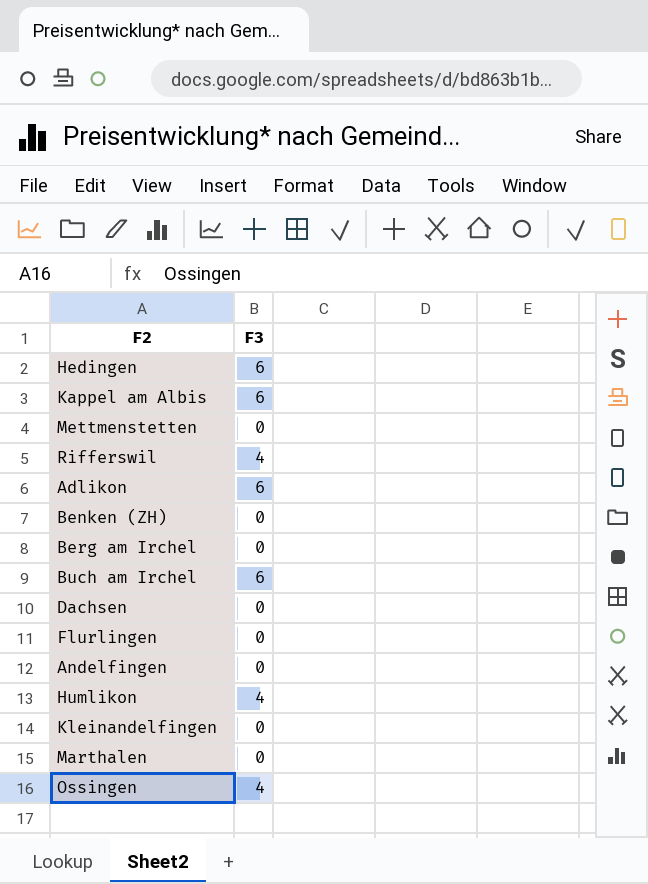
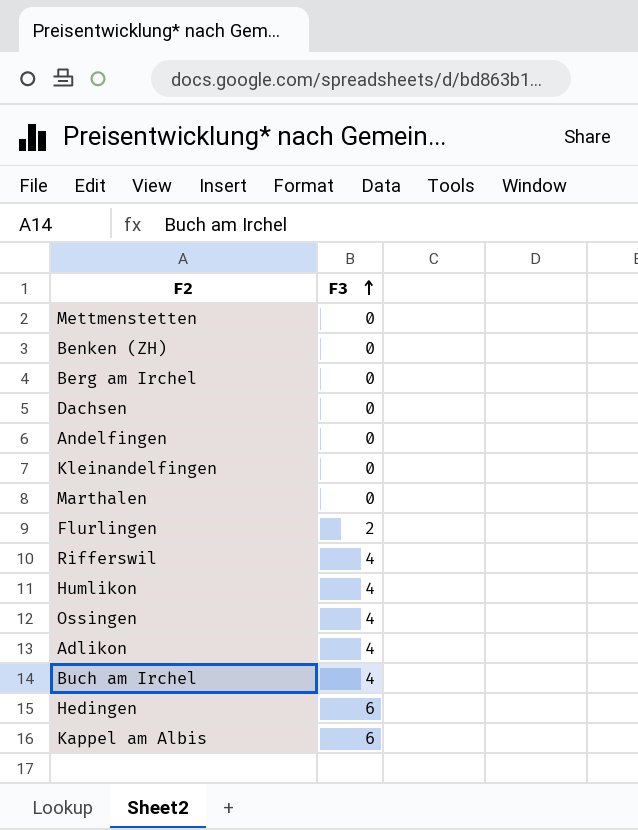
row order: none -> F3 ascending
Flurlingen | F3: 0 -> 2
Adlikon | F3: 6 -> 4
Buch am Irchel | F3: 6 -> 4

